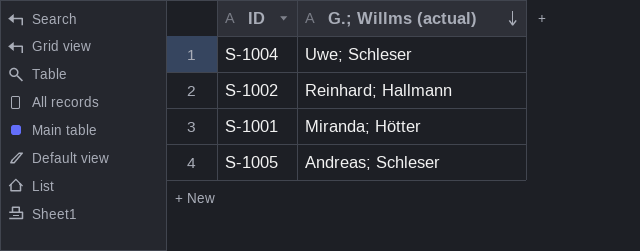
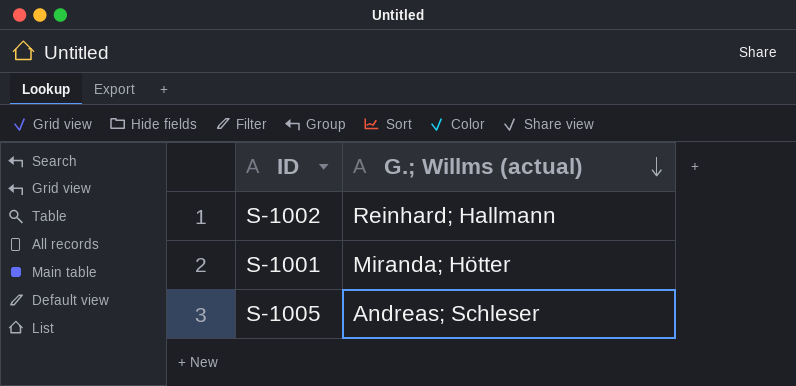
row S-1004: Uwe; Schleser -> none

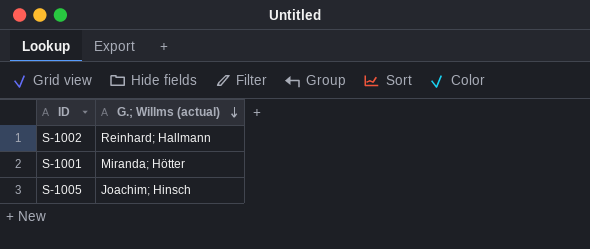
S-1005 | G.; Willms (actual): Andreas; Schleser -> Joachim; Hinsch

